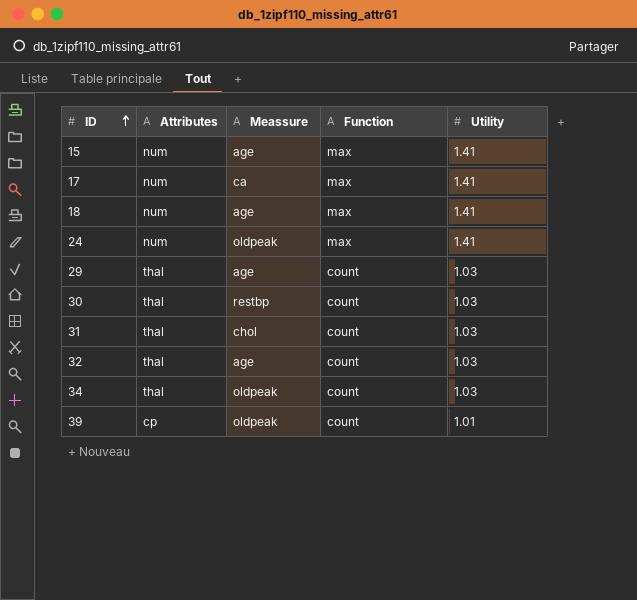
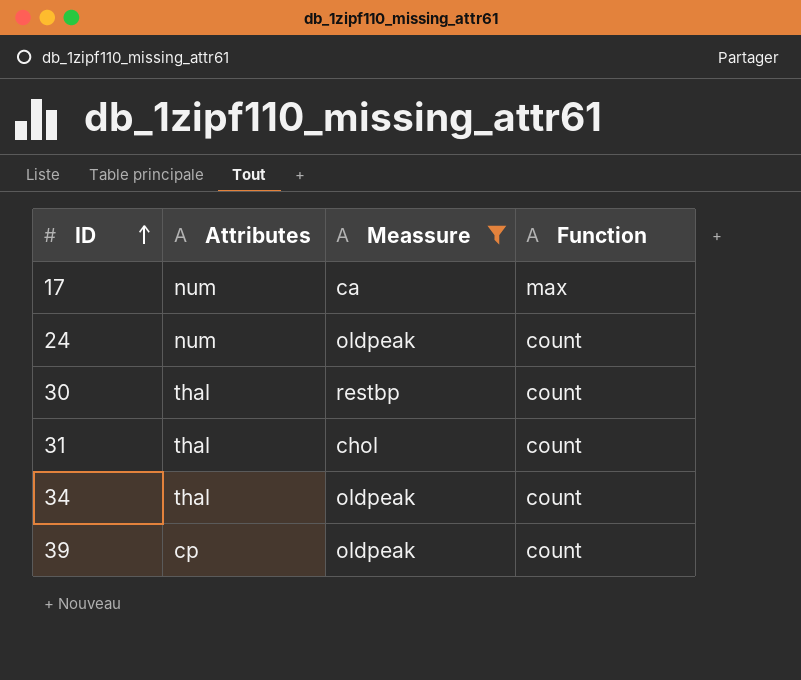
filter: none -> Meassure != age
column Utility | position: 5 -> none
24 | Function: max -> count

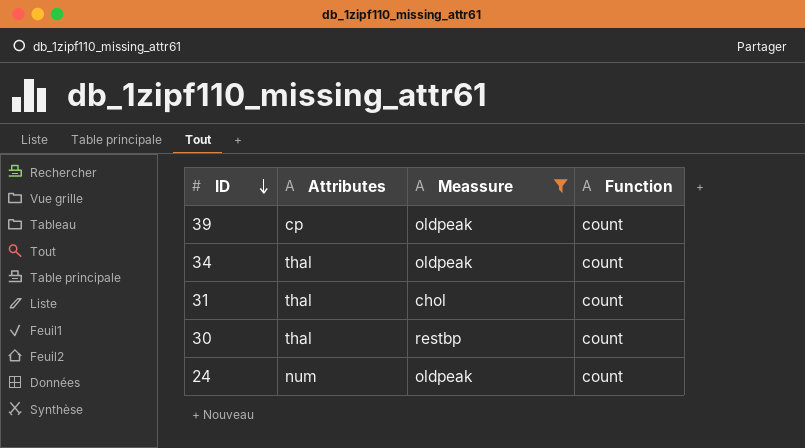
row order: ID ascending -> ID descending
row 17: num | ca | max -> none

